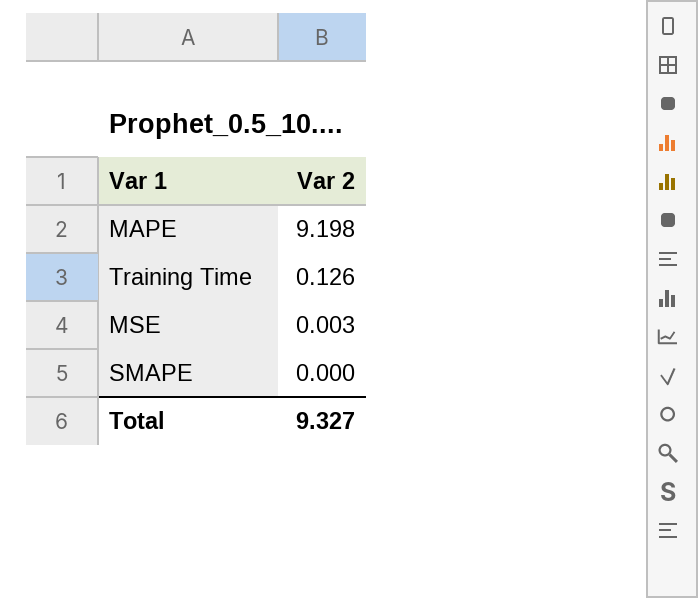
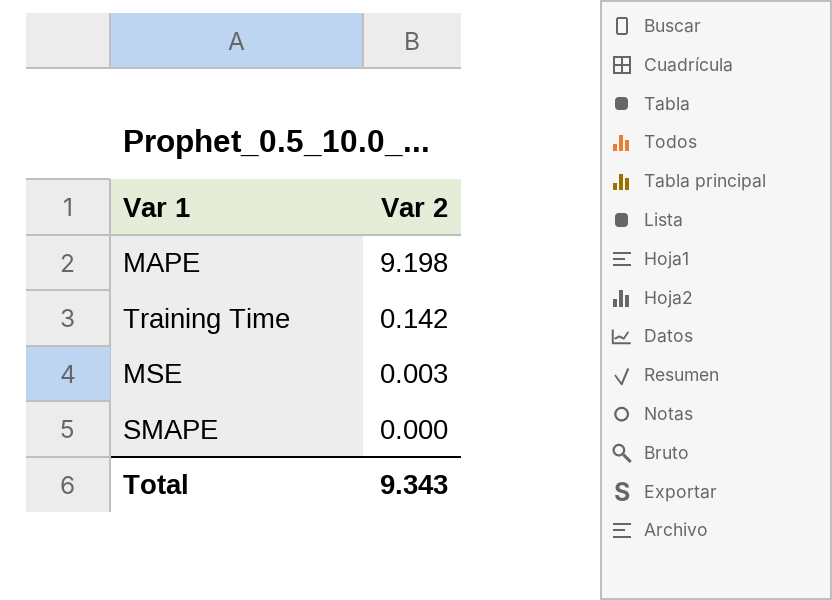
Training Time | Var 2: 0.126 -> 0.142
Total | Var 2: 9.327 -> 9.343

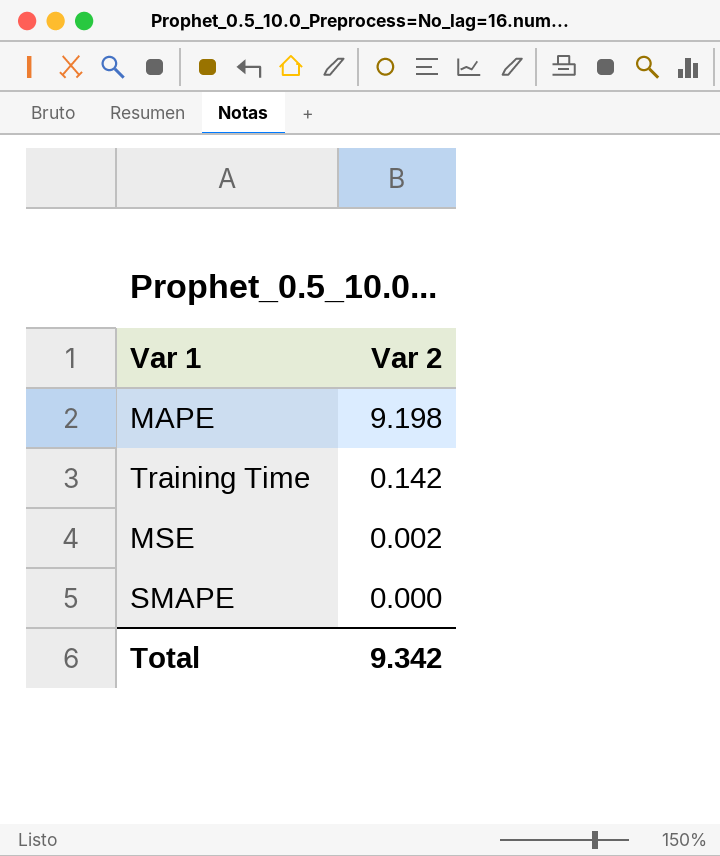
MSE | Var 2: 0.003 -> 0.002
Total | Var 2: 9.343 -> 9.342

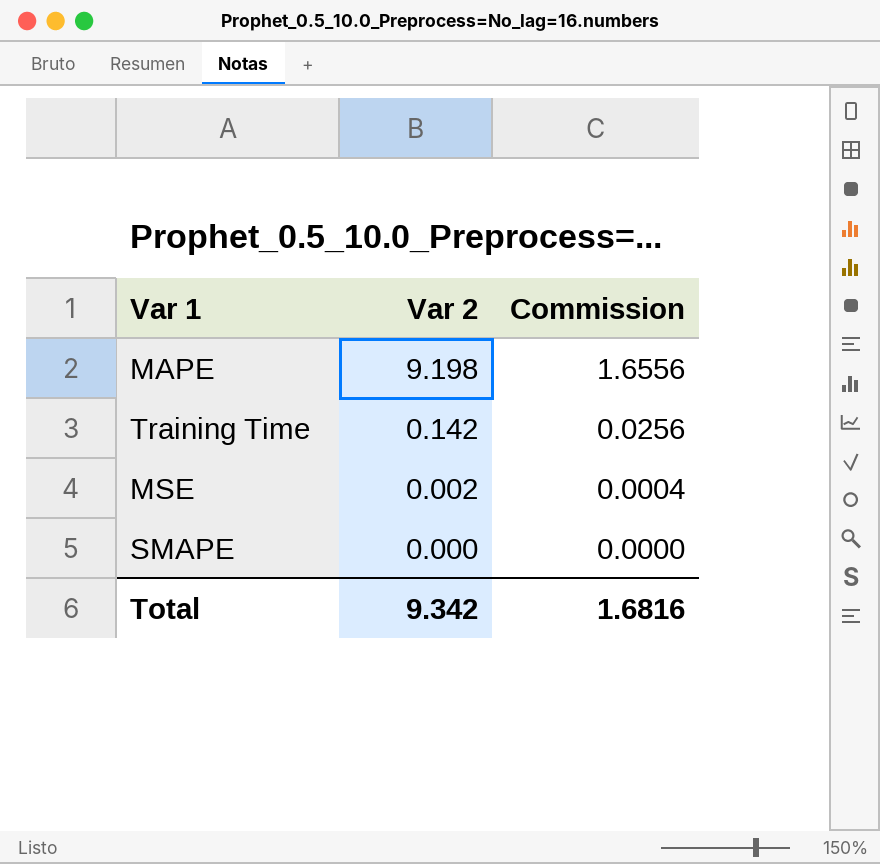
column Commission | formula: none -> [Var 2] * 0.18

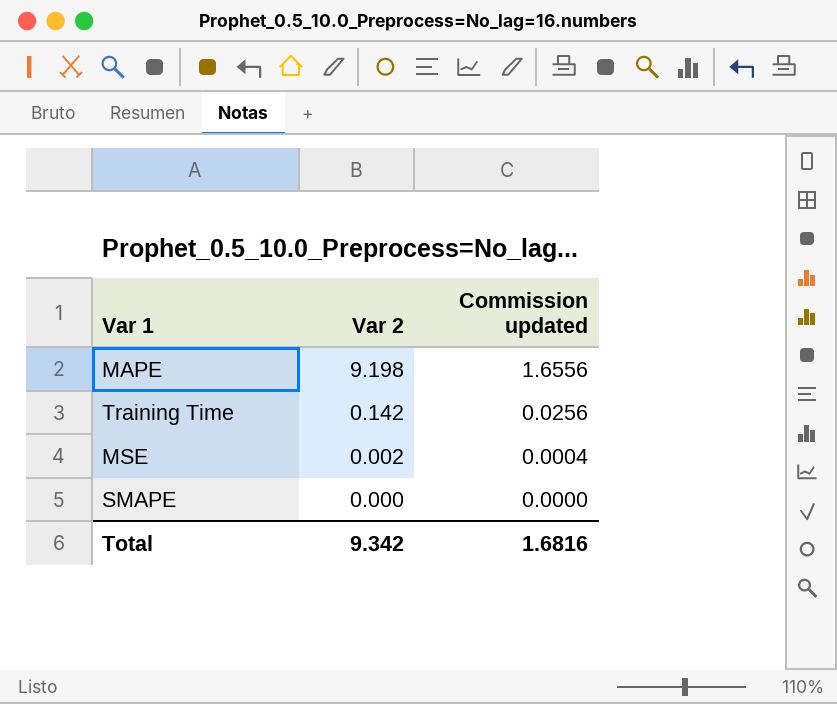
column name: Commission -> Commission updated

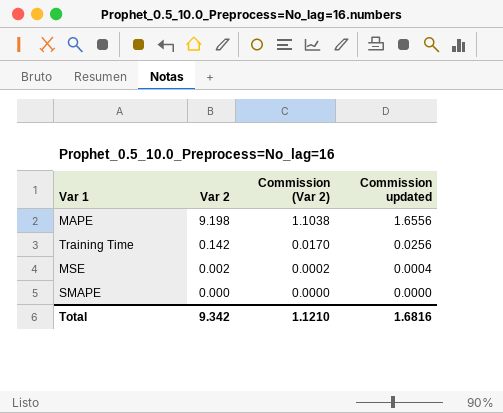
column Commission (Var 2) | formula: none -> [Var 2] * 0.12

